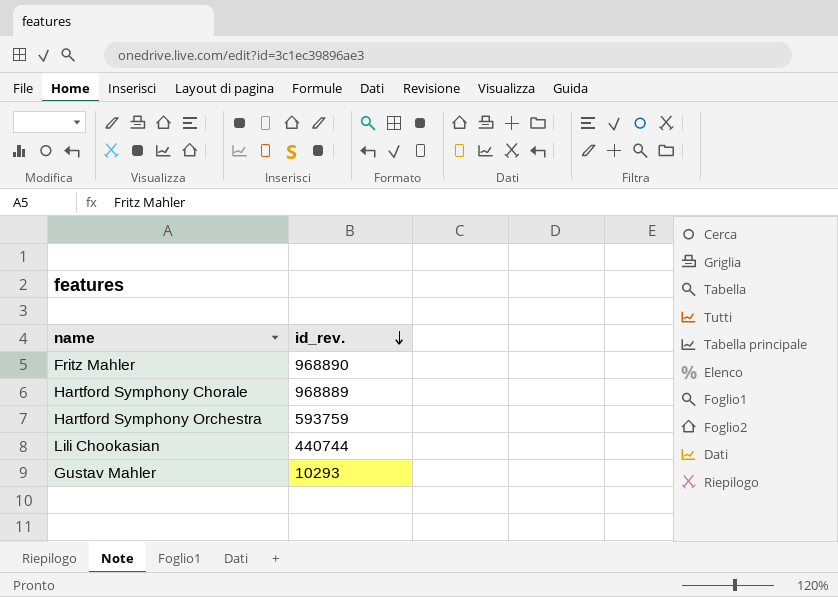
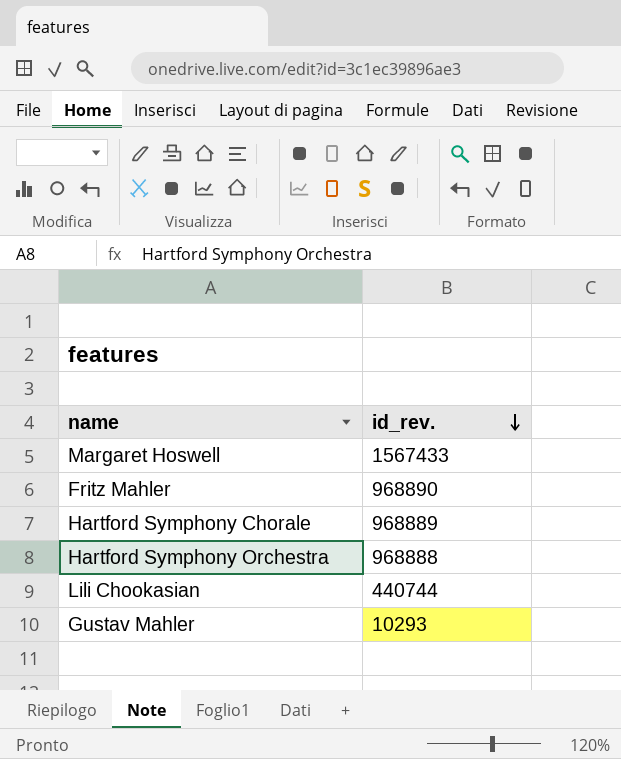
row Margaret Hoswell: none -> 1567433
Hartford Symphony Orchestra | id_rev.: 593759 -> 968888

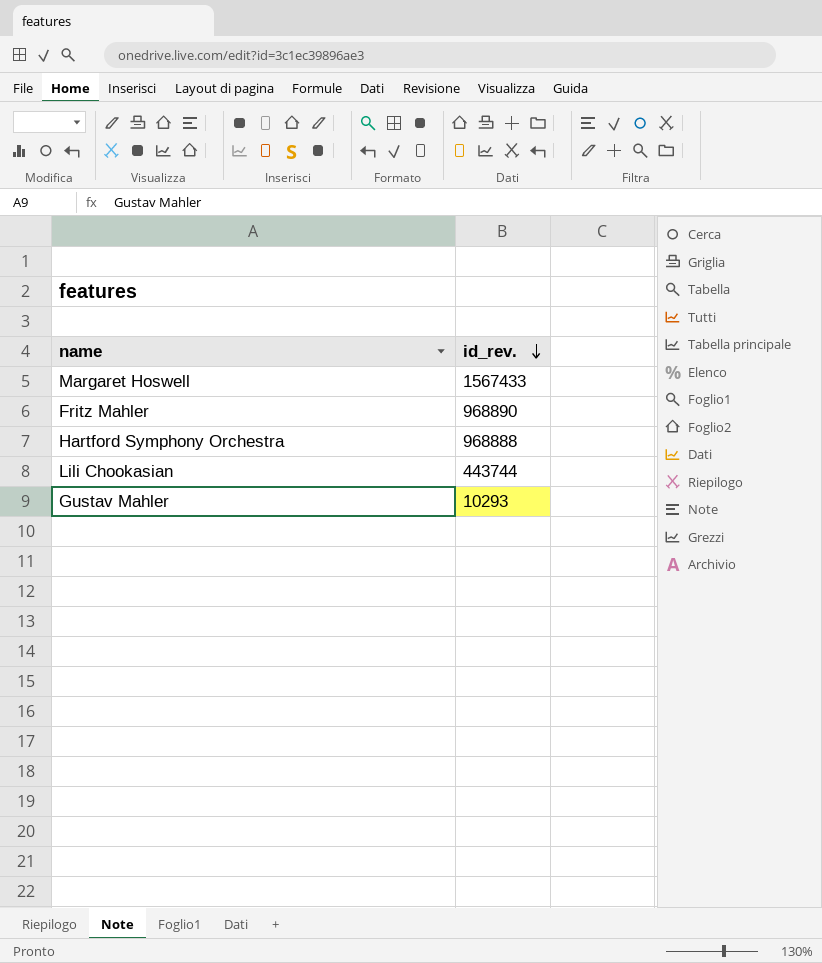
row Hartford Symphony Chorale: 968889 -> none
Lili Chookasian | id_rev.: 440744 -> 443744

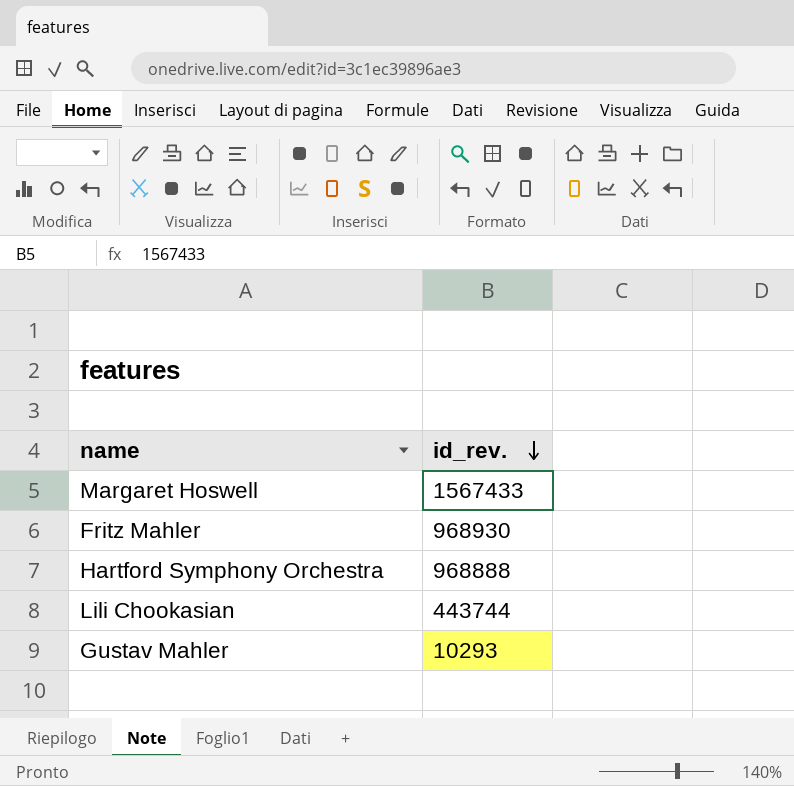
Fritz Mahler | id_rev.: 968890 -> 968930

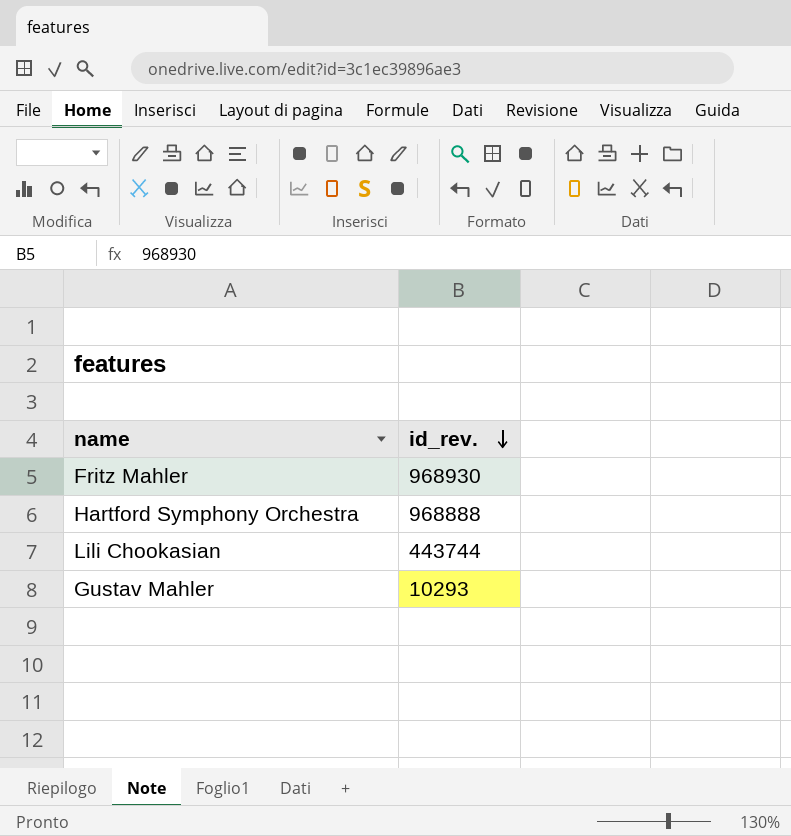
row Margaret Hoswell: 1567433 -> none

